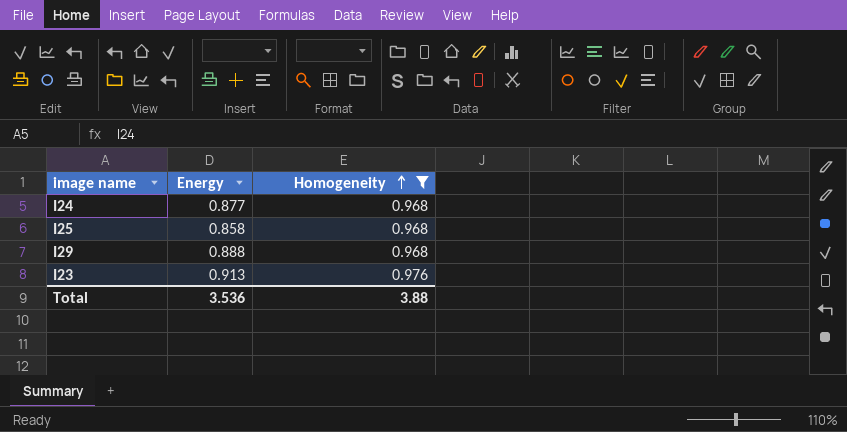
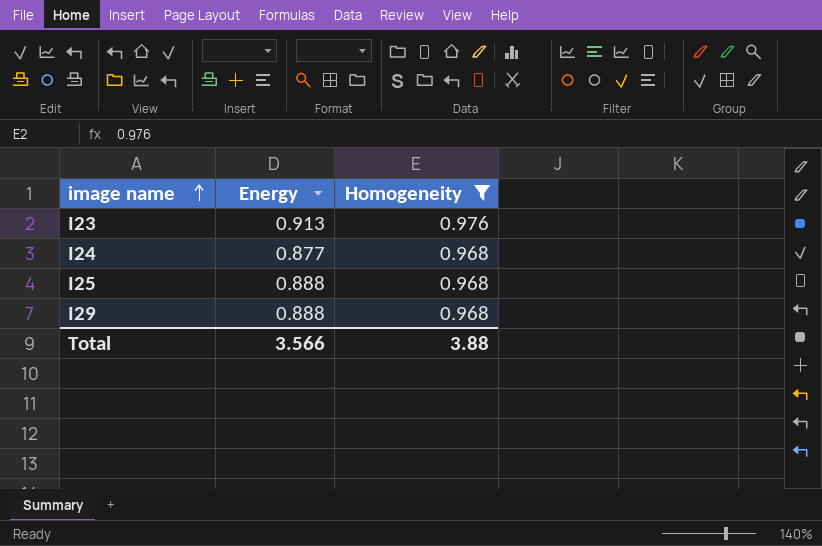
row order: Homogeneity ascending -> image name ascending
I25 | Energy: 0.858 -> 0.888
Total | Energy: 3.536 -> 3.566

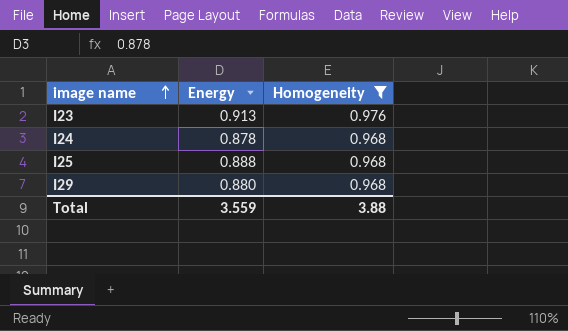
I24 | Energy: 0.877 -> 0.878
I29 | Energy: 0.888 -> 0.880
Total | Energy: 3.566 -> 3.559

